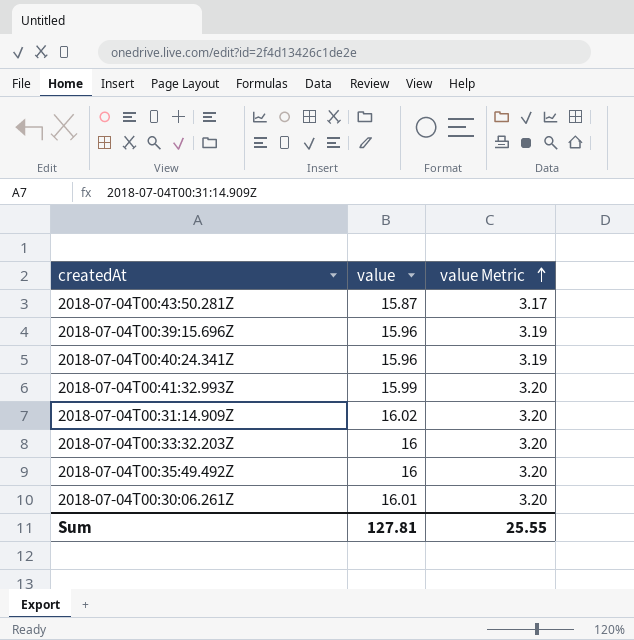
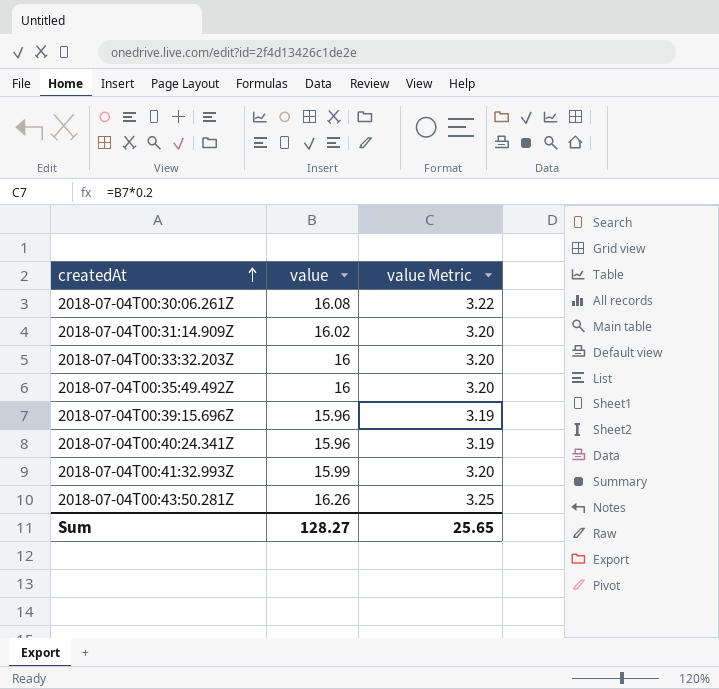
row order: value Metric ascending -> createdAt ascending
2018-07-04T00:30:06.261Z | value: 16.01 -> 16.08
2018-07-04T00:30:06.261Z | value Metric: 3.20 -> 3.22
2018-07-04T00:43:50.281Z | value: 15.87 -> 16.26
2018-07-04T00:43:50.281Z | value Metric: 3.17 -> 3.25
Sum | value: 127.81 -> 128.27
Sum | value Metric: 25.55 -> 25.65

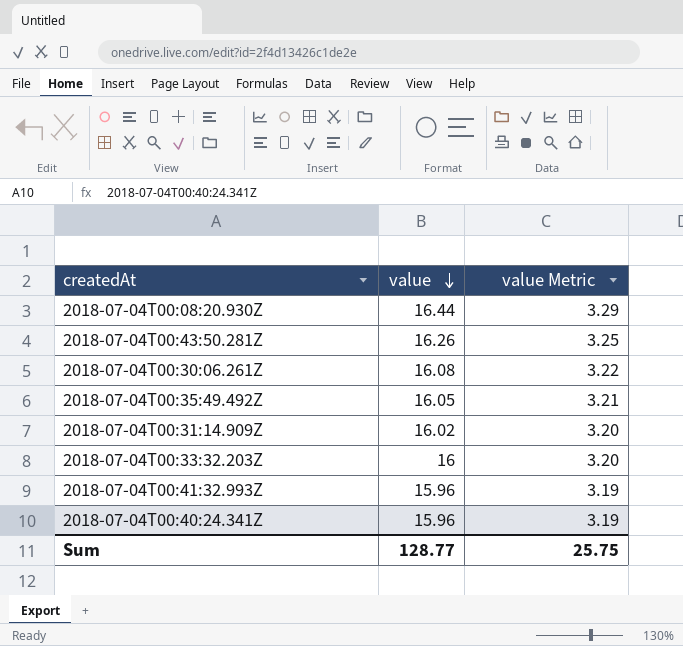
row order: createdAt ascending -> value descending
row 2018-07-04T00:39:15.696Z: 15.96 | 3.19 -> none
row 2018-07-04T00:08:20.930Z: none -> 16.44 | 3.29
2018-07-04T00:35:49.492Z | value: 16 -> 16.05
2018-07-04T00:35:49.492Z | value Metric: 3.20 -> 3.21
2018-07-04T00:41:32.993Z | value: 15.99 -> 15.96
2018-07-04T00:41:32.993Z | value Metric: 3.20 -> 3.19
Sum | value: 128.27 -> 128.77
Sum | value Metric: 25.65 -> 25.75

